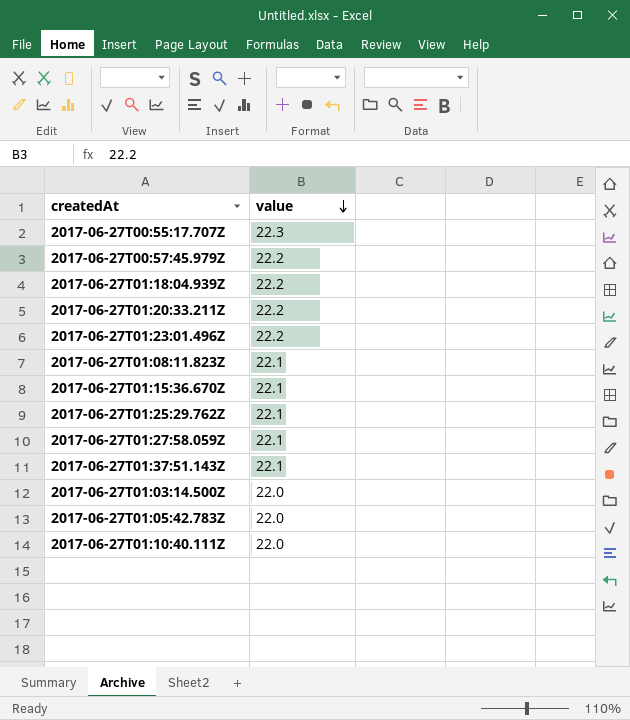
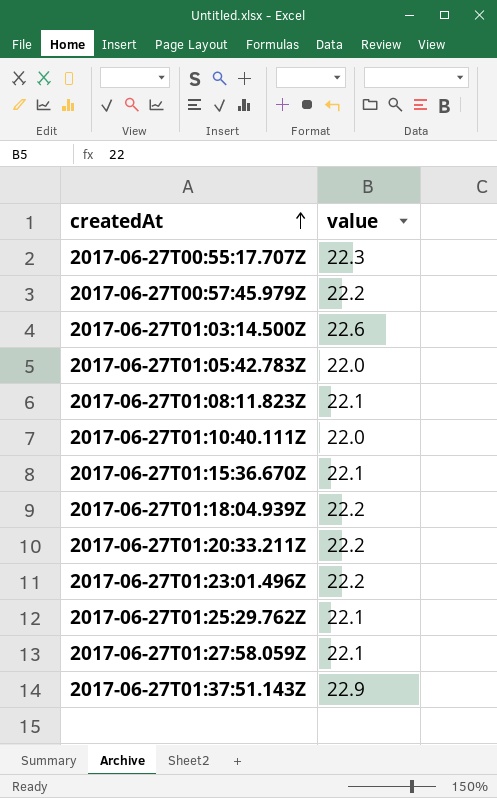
row order: value descending -> createdAt ascending
2017-06-27T01:03:14.500Z | value: 22.0 -> 22.6
2017-06-27T01:37:51.143Z | value: 22.1 -> 22.9

